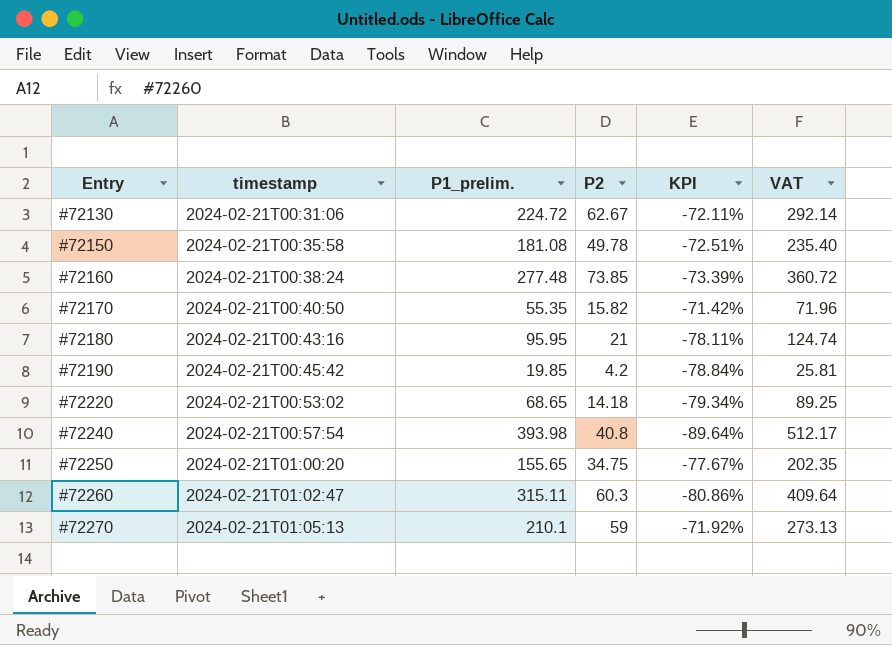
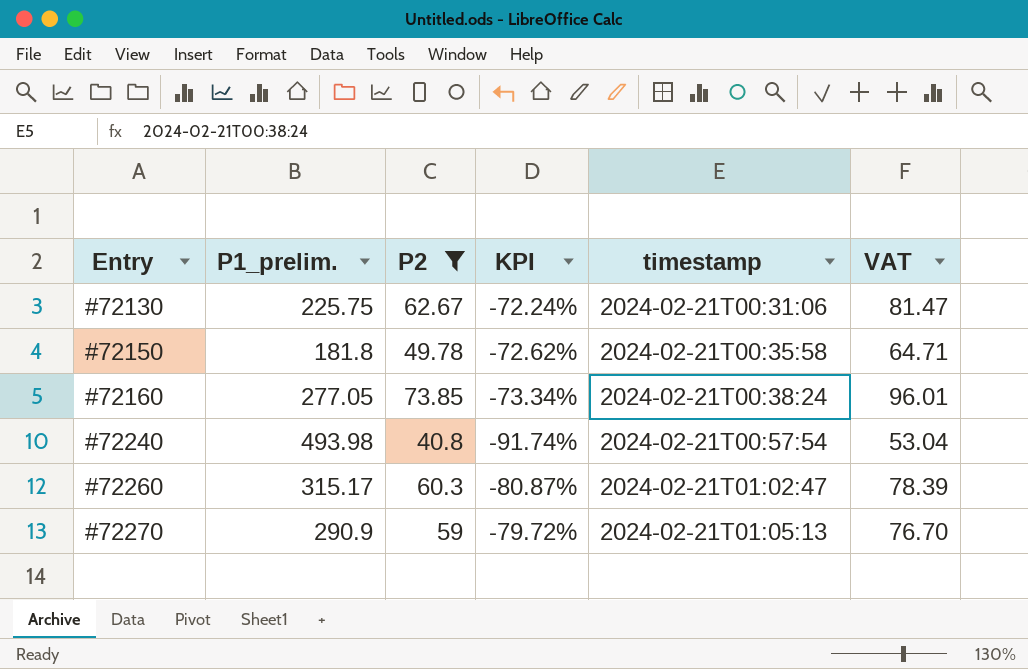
filter: none -> P2 >= 40.8
column timestamp | position: 2 -> 5
column VAT | formula: [P1_prelim.] * 1.3 -> [P2] * 1.3
#72130 | P1_prelim.: 224.72 -> 225.75
#72130 | KPI: -72.11% -> -72.24%
#72150 | P1_prelim.: 181.08 -> 181.8
#72150 | KPI: -72.51% -> -72.62%
#72160 | P1_prelim.: 277.48 -> 277.05
#72160 | KPI: -73.39% -> -73.34%
#72240 | P1_prelim.: 393.98 -> 493.98
#72240 | KPI: -89.64% -> -91.74%
#72260 | P1_prelim.: 315.11 -> 315.17
#72260 | KPI: -80.86% -> -80.87%
#72270 | P1_prelim.: 210.1 -> 290.9
#72270 | KPI: -71.92% -> -79.72%

